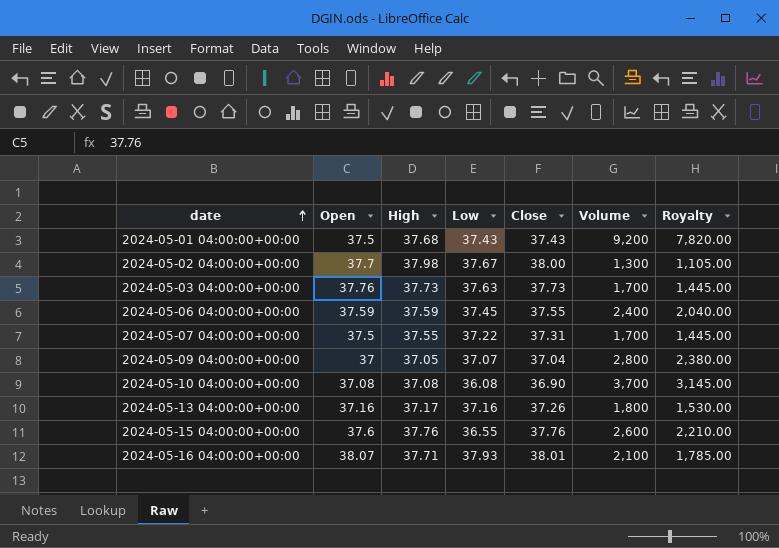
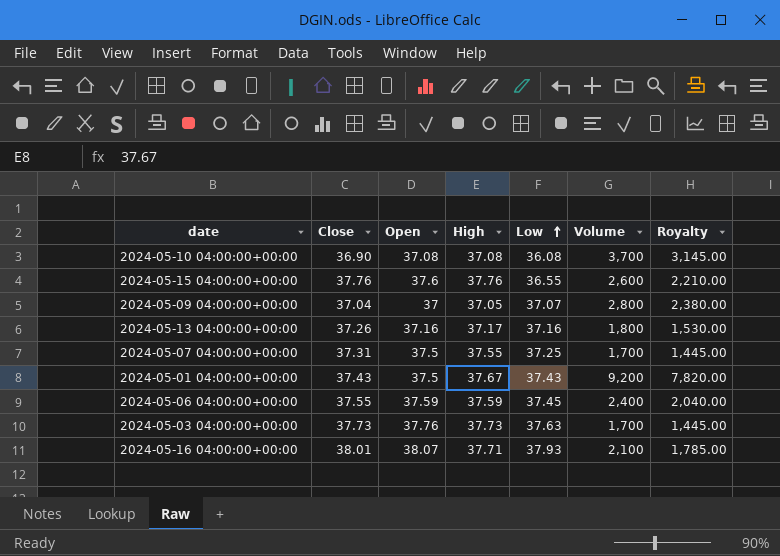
row order: date ascending -> Low ascending
column Close | position: 5 -> 2
row 2024-05-02 04:00:00+00:00: 37.7 | 37.98 | 37.67 | 38.00 | 1,300 | 1,105.00 -> none
2024-05-07 04:00:00+00:00 | Low: 37.22 -> 37.25
2024-05-01 04:00:00+00:00 | High: 37.68 -> 37.67

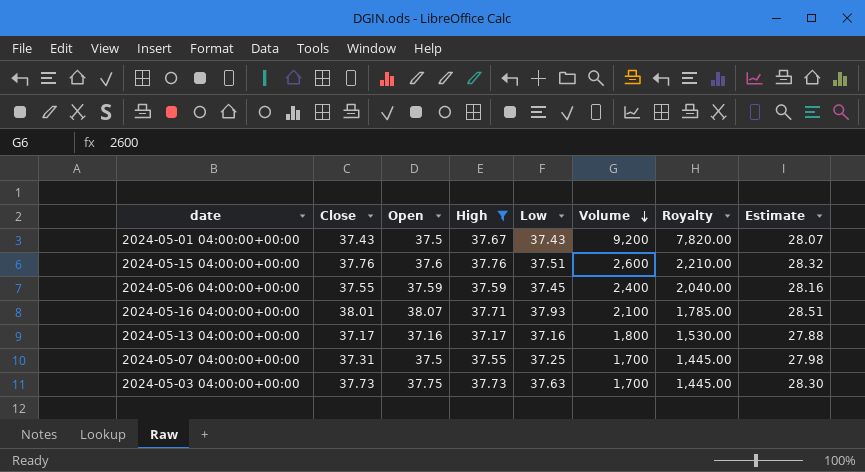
filter: none -> High >= 37.17
row order: Low ascending -> Volume descending
column Estimate | formula: none -> [Close] * 0.75
2024-05-15 04:00:00+00:00 | Low: 36.55 -> 37.51
2024-05-13 04:00:00+00:00 | Close: 37.26 -> 37.17
2024-05-03 04:00:00+00:00 | Open: 37.76 -> 37.75

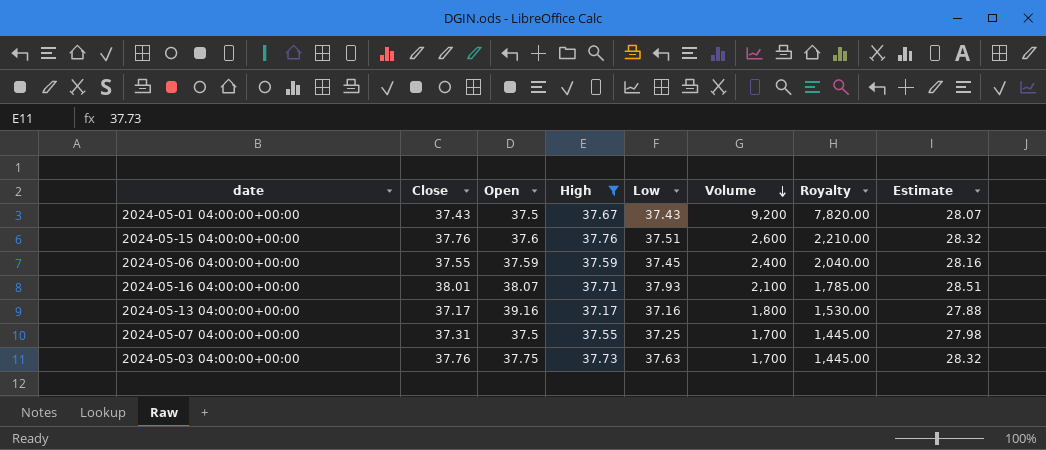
2024-05-13 04:00:00+00:00 | Open: 37.16 -> 39.16
2024-05-03 04:00:00+00:00 | Close: 37.73 -> 37.76
2024-05-03 04:00:00+00:00 | Estimate: 28.30 -> 28.32

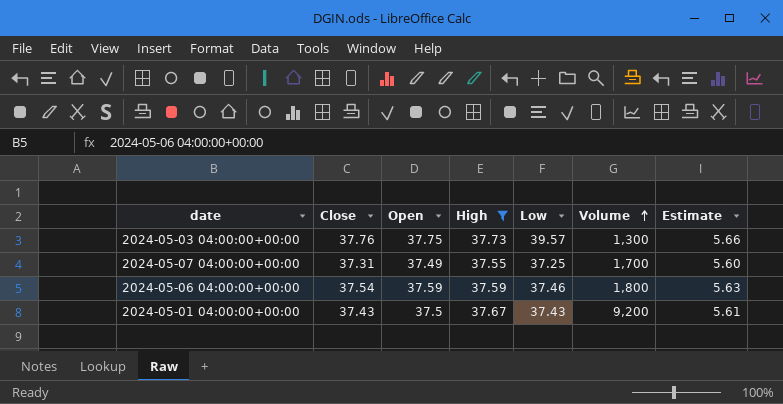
row order: Volume descending -> Volume ascending
column Royalty | formula: [Volume] * 0.85 -> none
column Estimate | formula: [Close] * 0.75 -> [Close] * 0.15
row 2024-05-15 04:00:00+00:00: 37.76 | 37.6 | 37.76 | 37.51 | 2,600 | 2,210.00 | 28.32 -> none
row 2024-05-16 04:00:00+00:00: 38.01 | 38.07 | 37.71 | 37.93 | 2,100 | 1,785.00 | 28.51 -> none
row 2024-05-13 04:00:00+00:00: 37.17 | 39.16 | 37.17 | 37.16 | 1,800 | 1,530.00 | 27.88 -> none
2024-05-03 04:00:00+00:00 | Low: 37.63 -> 39.57
2024-05-03 04:00:00+00:00 | Volume: 1,700 -> 1,300
2024-05-07 04:00:00+00:00 | Open: 37.5 -> 37.49
2024-05-06 04:00:00+00:00 | Close: 37.55 -> 37.54
2024-05-06 04:00:00+00:00 | Low: 37.45 -> 37.46
2024-05-06 04:00:00+00:00 | Volume: 2,400 -> 1,800

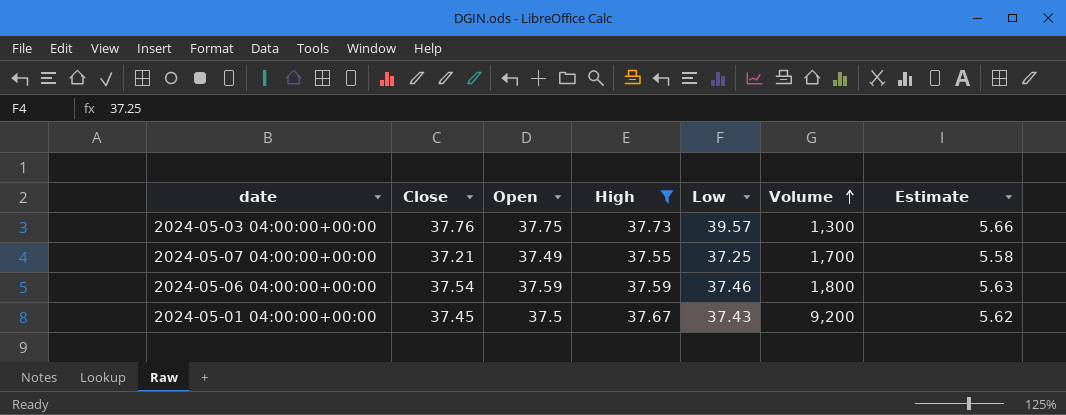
2024-05-07 04:00:00+00:00 | Close: 37.31 -> 37.21
2024-05-07 04:00:00+00:00 | Estimate: 5.60 -> 5.58
2024-05-01 04:00:00+00:00 | Close: 37.43 -> 37.45
2024-05-01 04:00:00+00:00 | Estimate: 5.61 -> 5.62

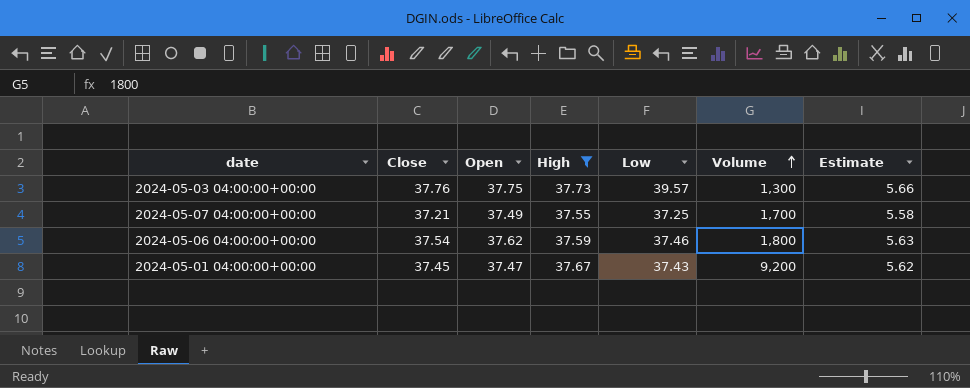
2024-05-06 04:00:00+00:00 | Open: 37.59 -> 37.62
2024-05-01 04:00:00+00:00 | Open: 37.5 -> 37.47

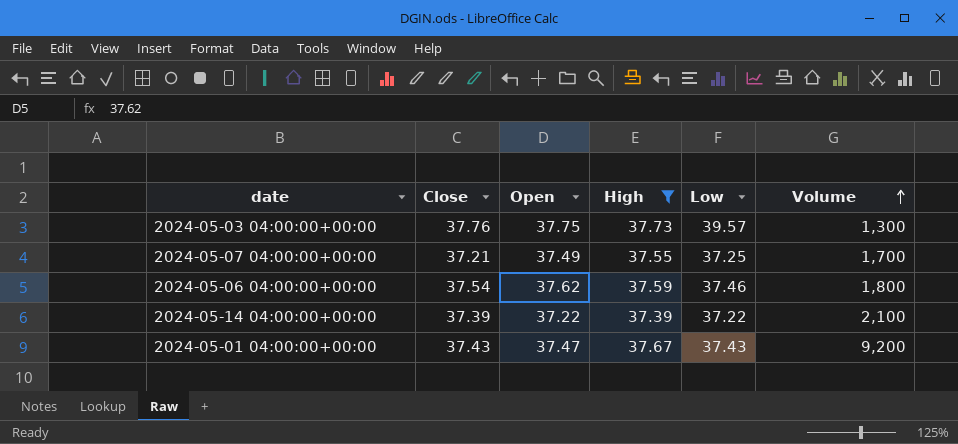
column Estimate | formula: [Close] * 0.15 -> none
row 2024-05-14 04:00:00+00:00: none -> 37.39 | 37.22 | 37.39 | 37.22 | 2,100
2024-05-01 04:00:00+00:00 | Close: 37.45 -> 37.43

